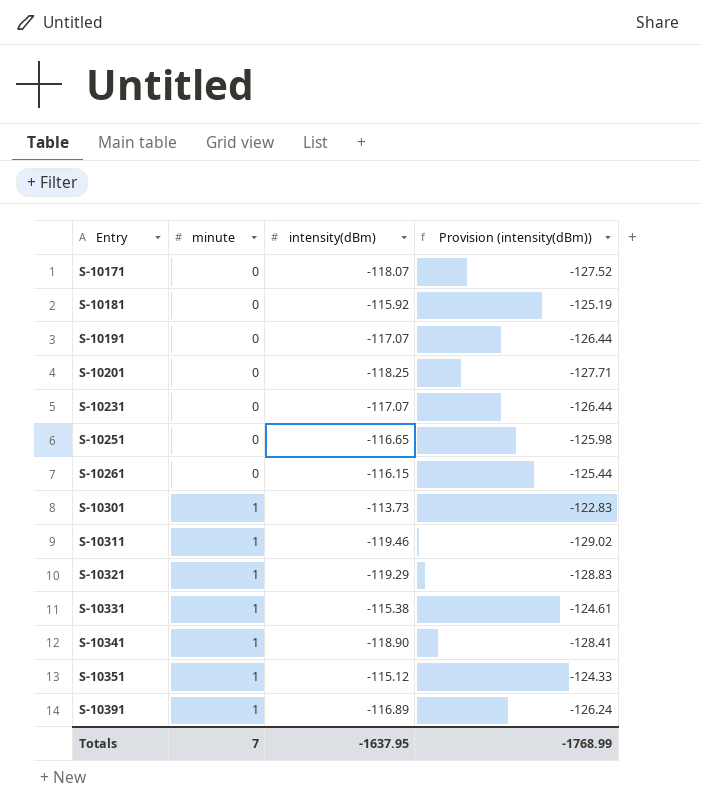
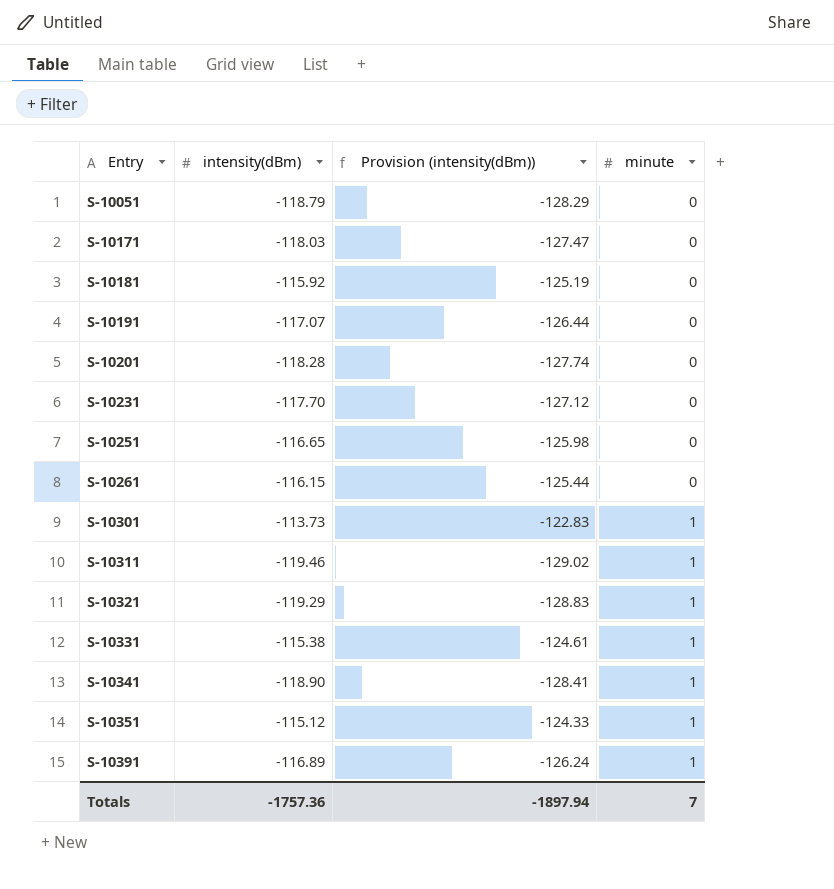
column minute | position: 2 -> 4
row S-10051: none -> -118.79 | -128.29 | 0
S-10171 | intensity(dBm): -118.07 -> -118.03
S-10171 | Provision (intensity(dBm)): -127.52 -> -127.47
S-10201 | intensity(dBm): -118.25 -> -118.28
S-10201 | Provision (intensity(dBm)): -127.71 -> -127.74
S-10231 | intensity(dBm): -117.07 -> -117.70
S-10231 | Provision (intensity(dBm)): -126.44 -> -127.12
Totals | intensity(dBm): -1637.95 -> -1757.36
Totals | Provision (intensity(dBm)): -1768.99 -> -1897.94

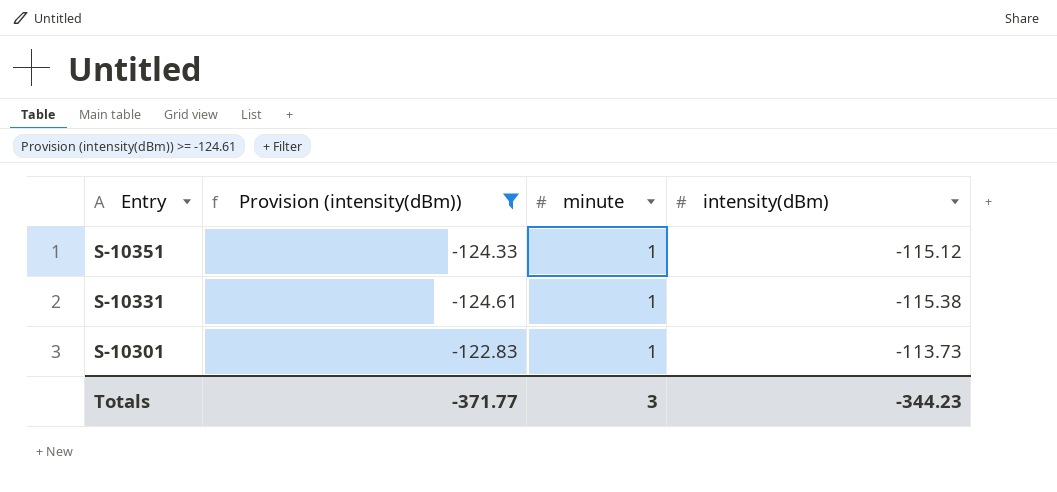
filter: none -> Provision (intensity(dBm)) >= -124.61
row order: Entry ascending -> Entry descending
column intensity(dBm) | position: 2 -> 4
Totals | Provision (intensity(dBm)): -1897.94 -> -371.77
Totals | minute: 7 -> 3
Totals | intensity(dBm): -1757.36 -> -344.23

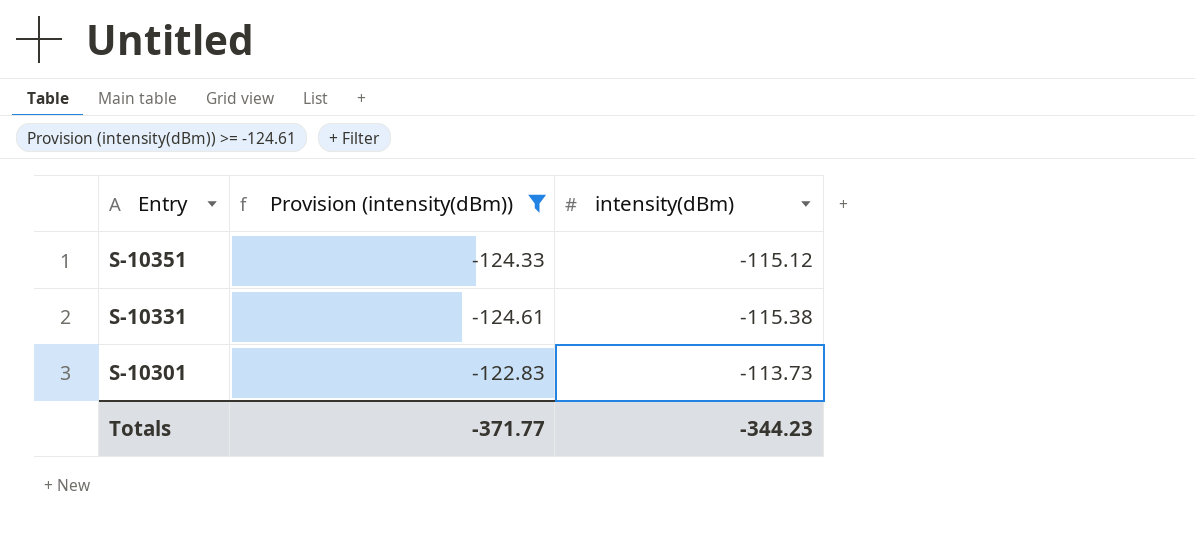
column minute | position: 3 -> none

